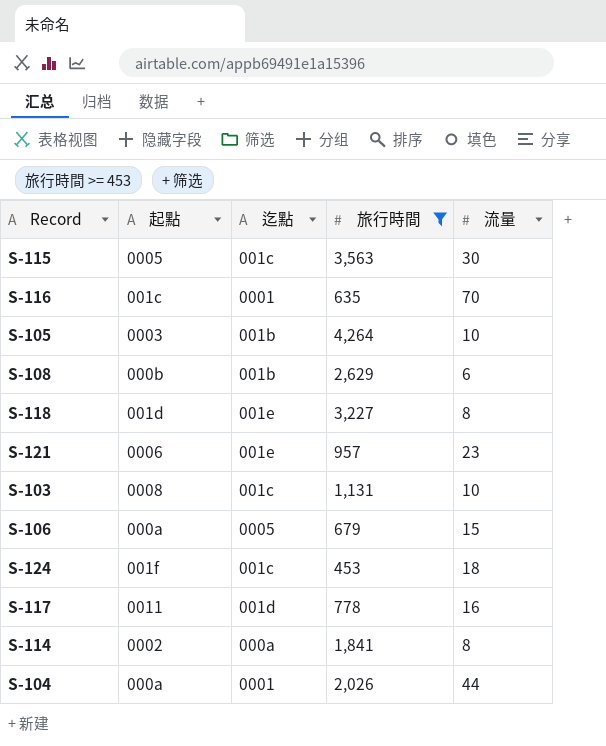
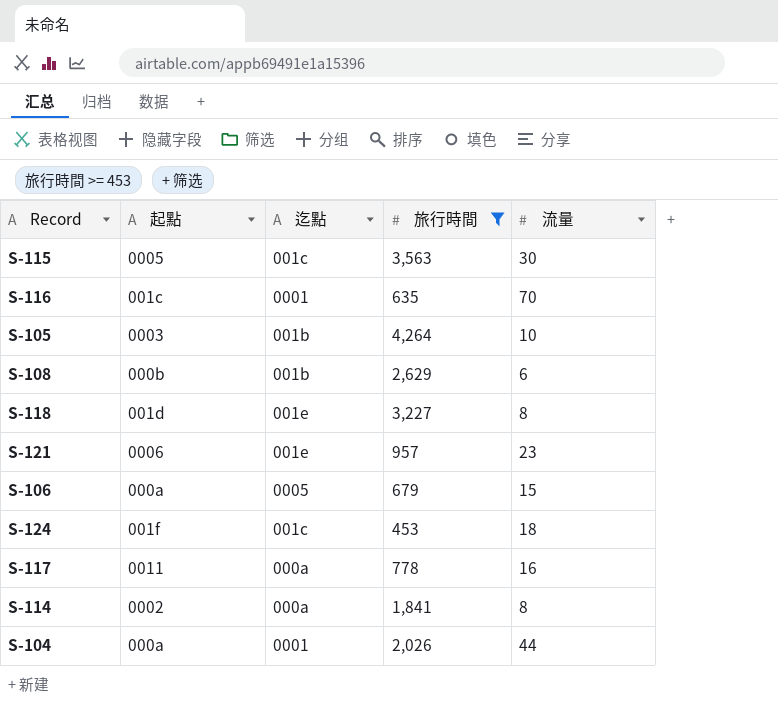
row S-103: 0008 | 001c | 1,131 | 10 -> none
S-117 | 迄點: 001d -> 000a

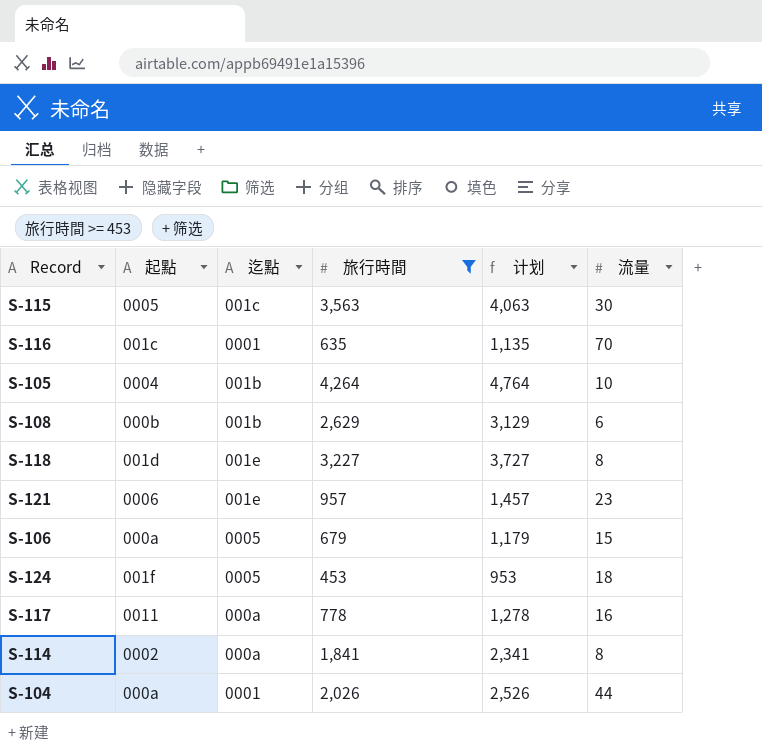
column 计划 | formula: none -> [旅行時間] + 500
S-105 | 起點: 0003 -> 0004
S-124 | 迄點: 001c -> 0005

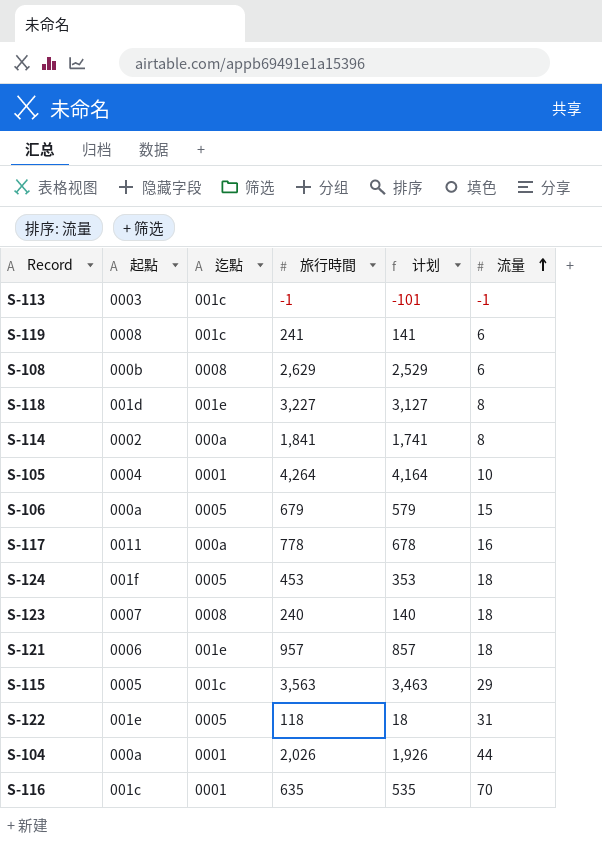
filter: 旅行時間 >= 453 -> none
row order: none -> 流量 ascending
column 计划 | formula: [旅行時間] + 500 -> [旅行時間] - 100
S-108 | 迄點: 001b -> 0008
S-105 | 迄點: 001b -> 0001
S-121 | 流量: 23 -> 18
S-115 | 流量: 30 -> 29

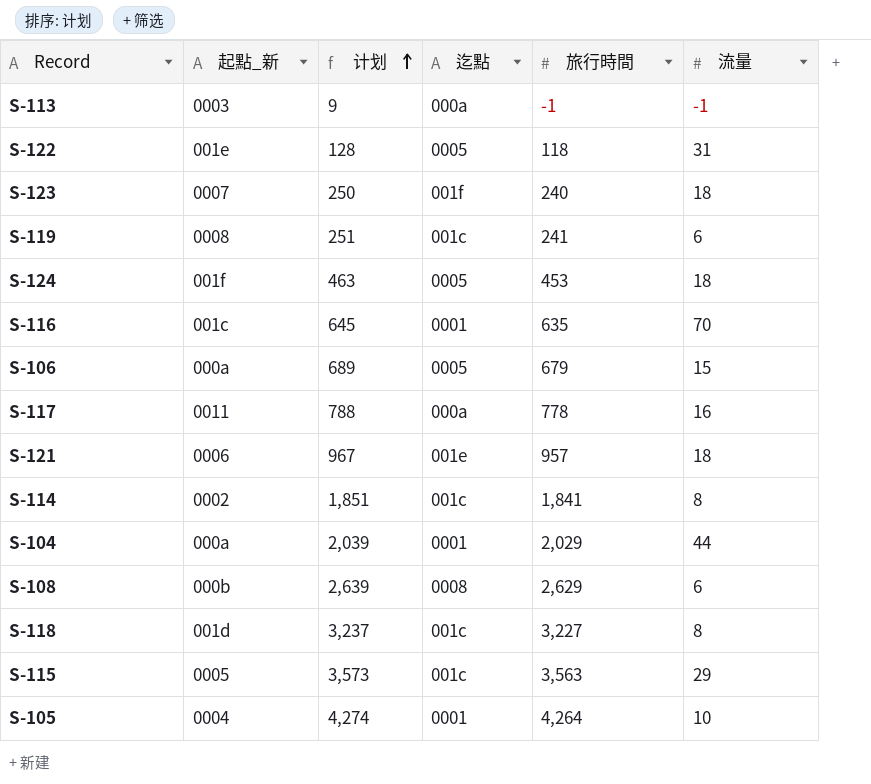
row order: 流量 ascending -> 计划 ascending
column name: 起點 -> 起點_新
column 计划 | formula: [旅行時間] - 100 -> [旅行時間] + 10
column 计划 | position: 5 -> 3
S-113 | 迄點: 001c -> 000a
S-123 | 迄點: 0008 -> 001f
S-114 | 迄點: 000a -> 001c
S-104 | 旅行時間: 2,026 -> 2,029
S-118 | 迄點: 001e -> 001c

